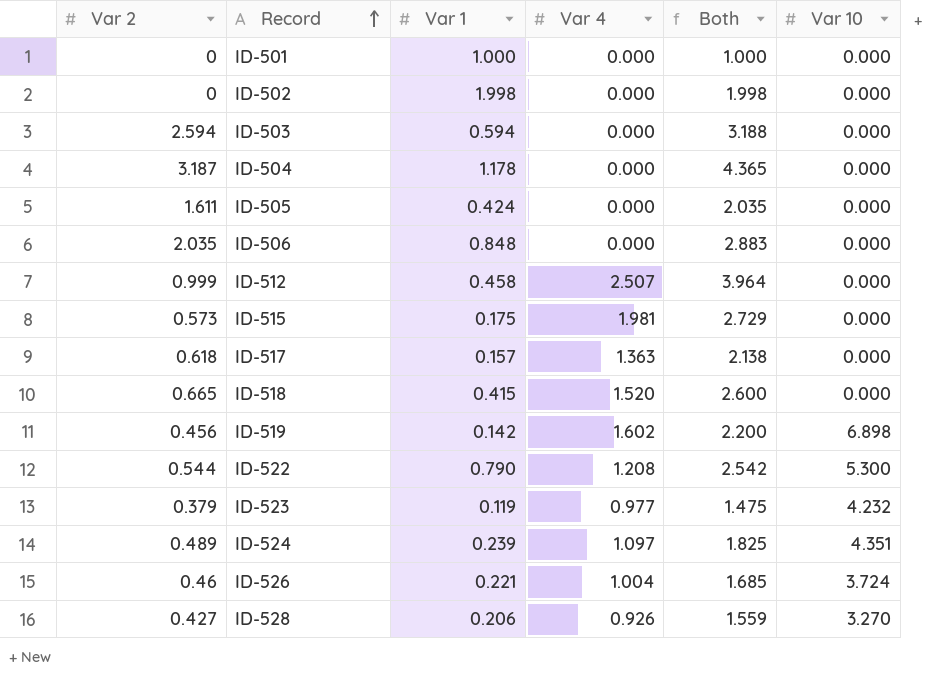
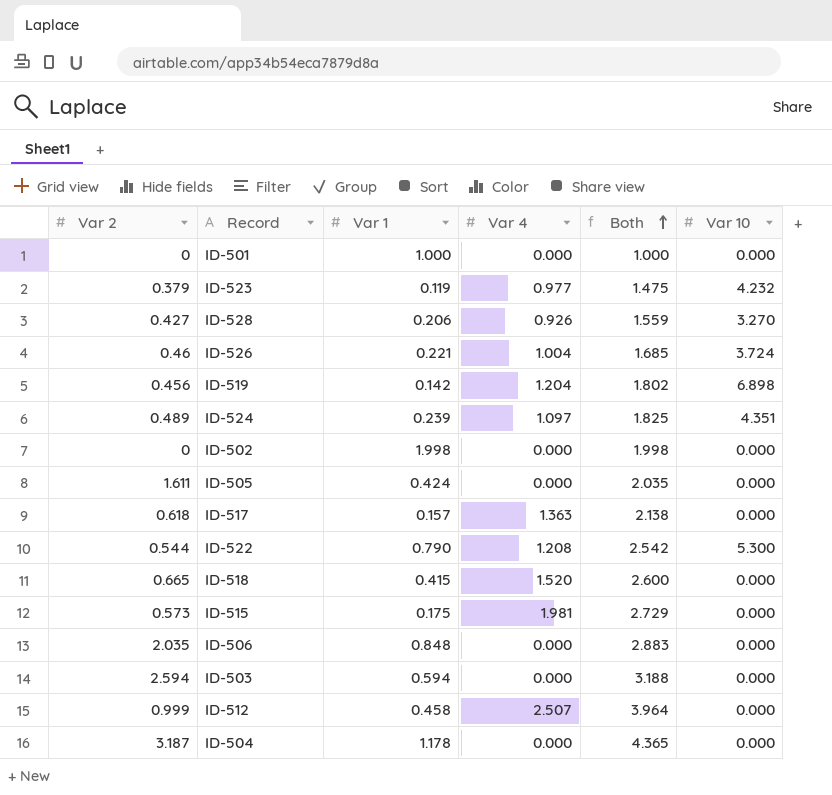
row order: Record ascending -> Both ascending
ID-519 | Var 4: 1.602 -> 1.204
ID-519 | Both: 2.200 -> 1.802

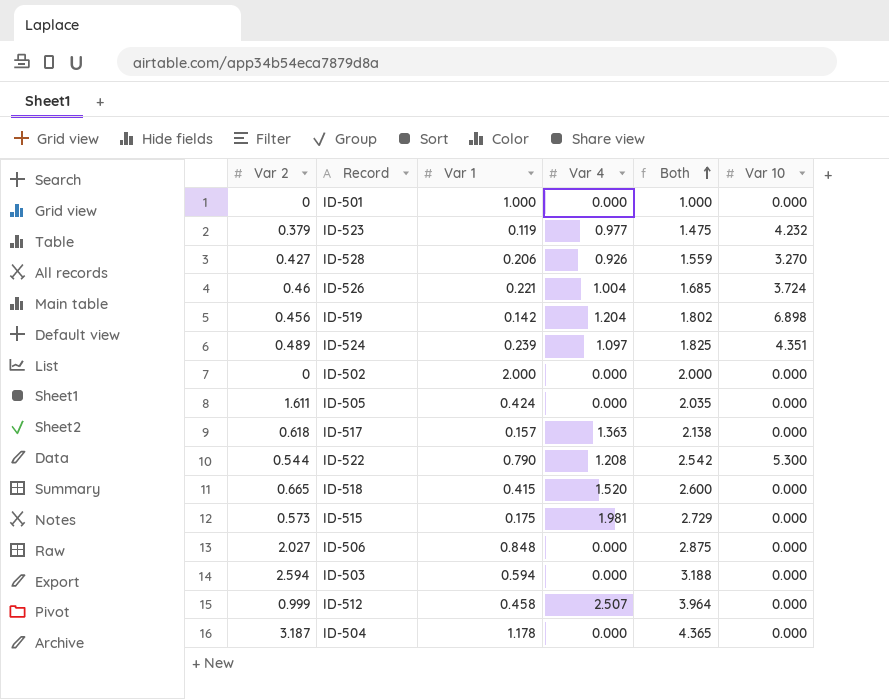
ID-502 | Var 1: 1.998 -> 2.000
ID-502 | Both: 1.998 -> 2.000
ID-506 | Var 2: 2.035 -> 2.027
ID-506 | Both: 2.883 -> 2.875

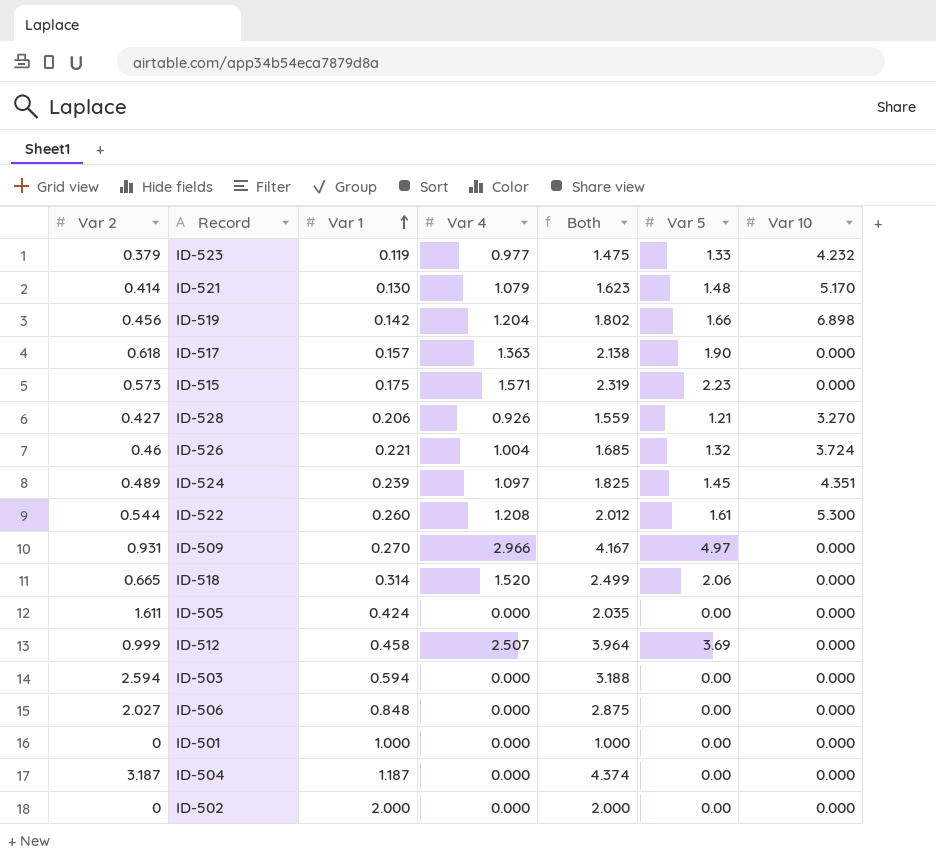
row order: Both ascending -> Var 1 ascending
column Var 5 | position: none -> 6
row ID-521: none -> 0.414 | 0.130 | 1.079 | 1.623 | 1.48 | 5.170
ID-515 | Var 4: 1.981 -> 1.571
ID-515 | Both: 2.729 -> 2.319
ID-522 | Var 1: 0.790 -> 0.260
ID-522 | Both: 2.542 -> 2.012
row ID-509: none -> 0.931 | 0.270 | 2.966 | 4.167 | 4.97 | 0.000
ID-518 | Var 1: 0.415 -> 0.314
ID-518 | Both: 2.600 -> 2.499
ID-504 | Var 1: 1.178 -> 1.187
ID-504 | Both: 4.365 -> 4.374

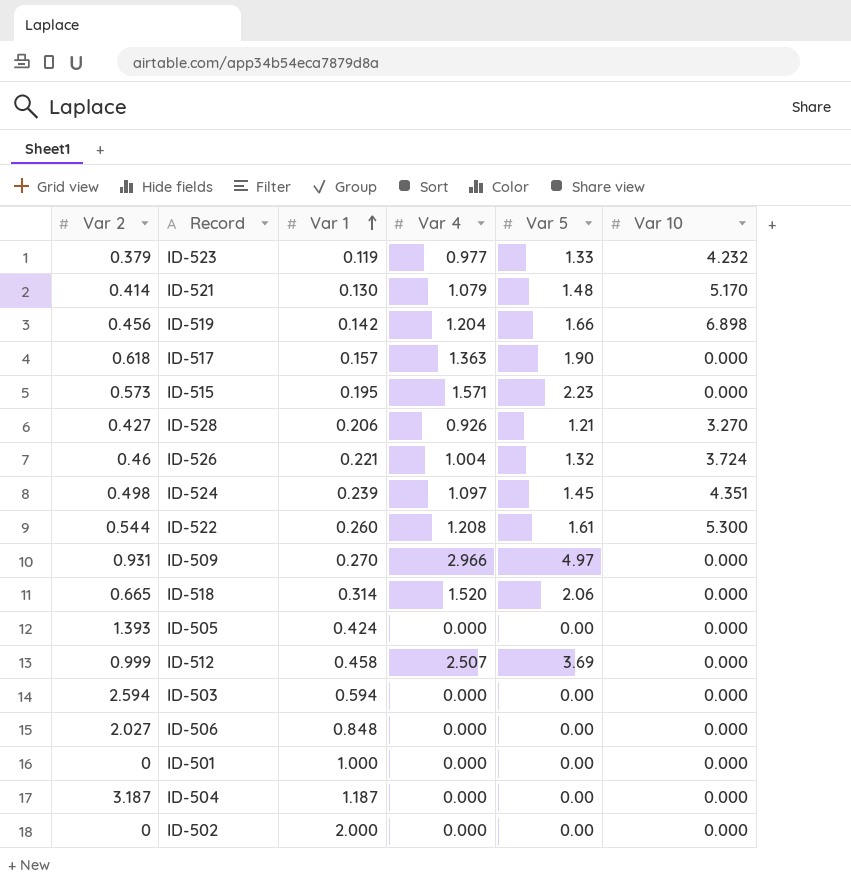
column Both | formula: [Var 2] + [Var 1] + [Var 4] -> none
ID-515 | Var 1: 0.175 -> 0.195
ID-524 | Var 2: 0.489 -> 0.498
ID-505 | Var 2: 1.611 -> 1.393

